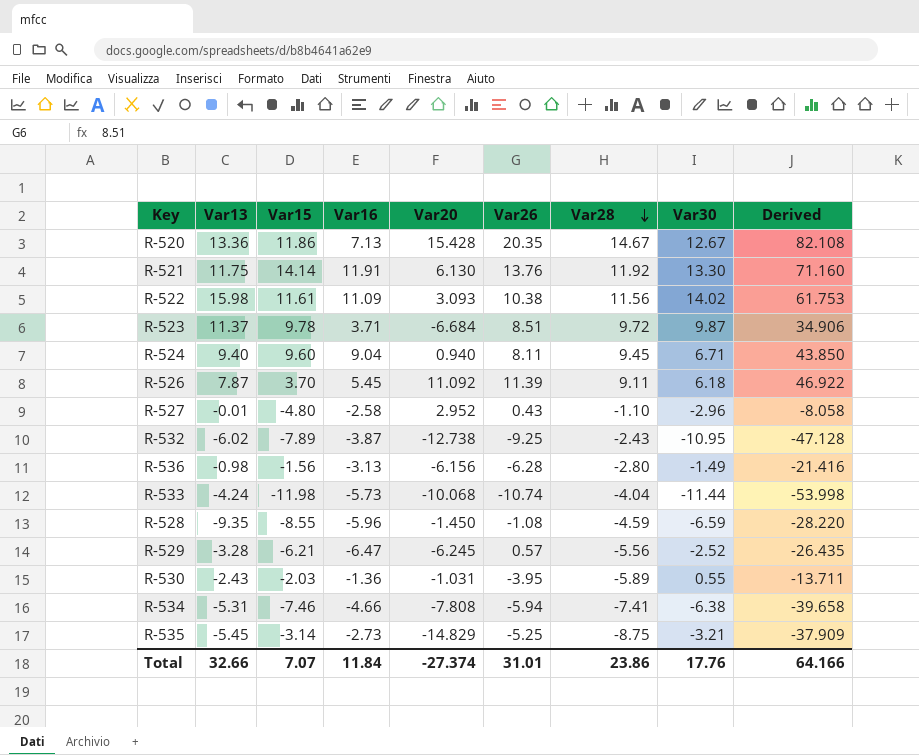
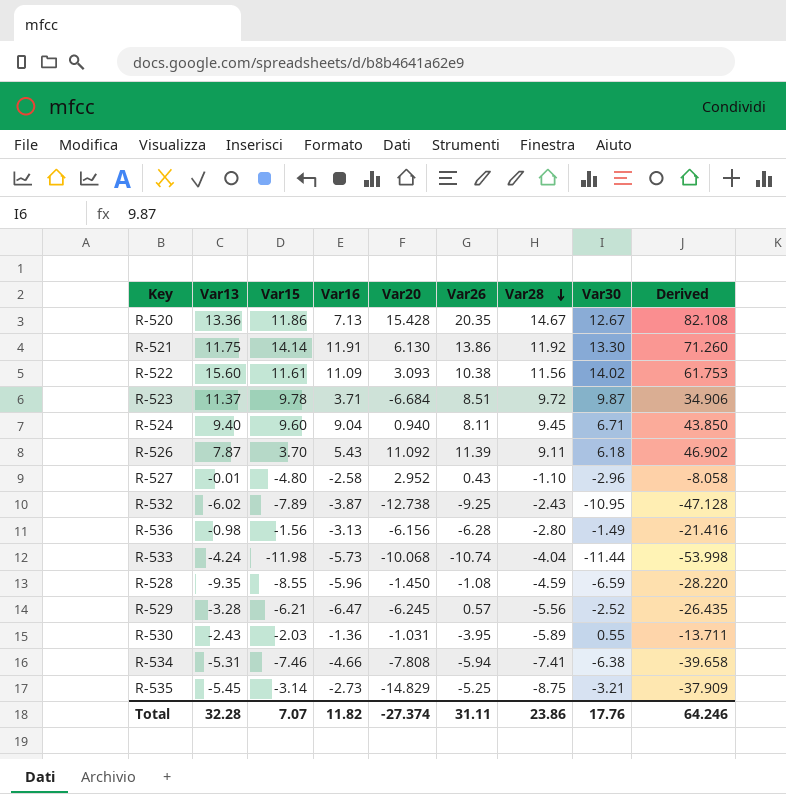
R-521 | Var26: 13.76 -> 13.86
R-521 | Derived: 71.160 -> 71.260
R-522 | Var13: 15.98 -> 15.60
R-526 | Var16: 5.45 -> 5.43
R-526 | Derived: 46.922 -> 46.902
Total | Var13: 32.66 -> 32.28
Total | Var16: 11.84 -> 11.82
Total | Var26: 31.01 -> 31.11
Total | Derived: 64.166 -> 64.246

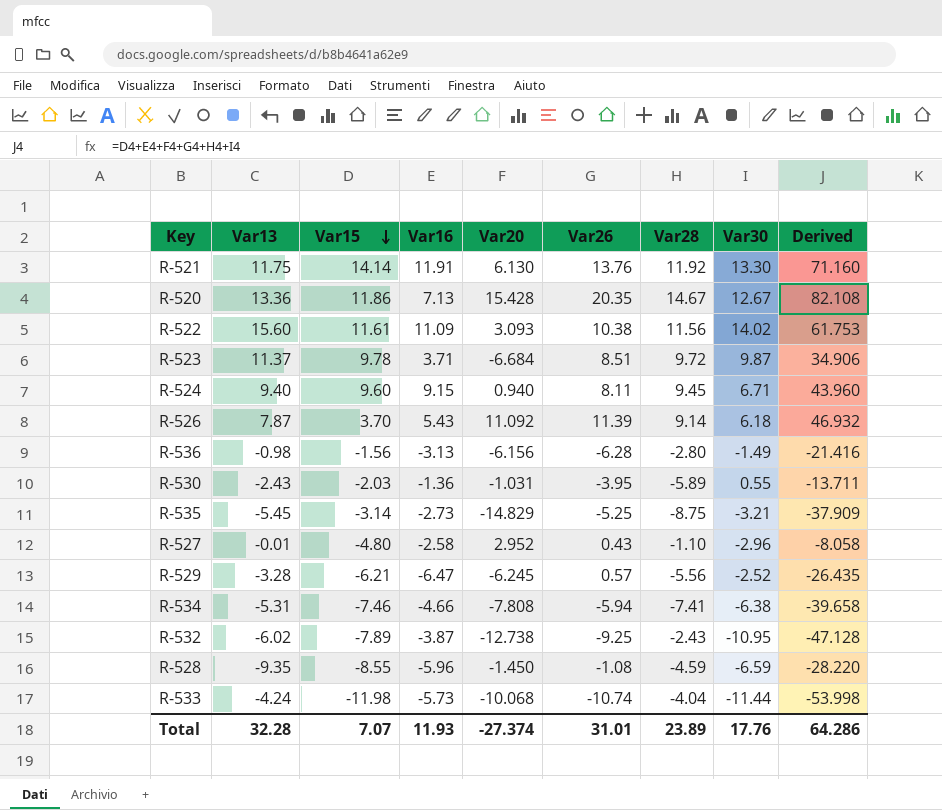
row order: Var28 descending -> Var15 descending
R-521 | Var26: 13.86 -> 13.76
R-521 | Derived: 71.260 -> 71.160
R-524 | Var16: 9.04 -> 9.15
R-524 | Derived: 43.850 -> 43.960
R-526 | Var28: 9.11 -> 9.14
R-526 | Derived: 46.902 -> 46.932
Total | Var16: 11.82 -> 11.93
Total | Var26: 31.11 -> 31.01
Total | Var28: 23.86 -> 23.89
Total | Derived: 64.246 -> 64.286

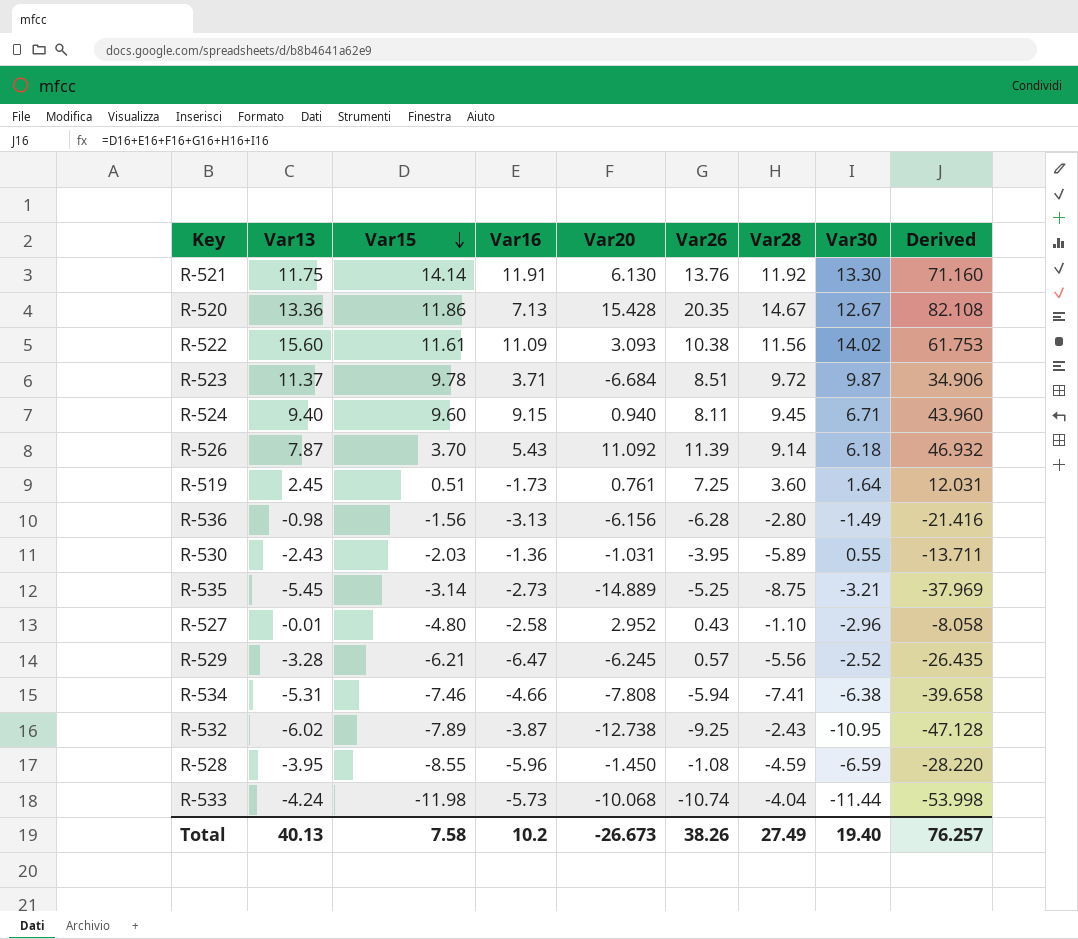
row R-519: none -> 2.45 | 0.51 | -1.73 | 0.761 | 7.25 | 3.60 | 1.64 | 12.031
R-535 | Var20: -14.829 -> -14.889
R-535 | Derived: -37.909 -> -37.969
R-528 | Var13: -9.35 -> -3.95
Total | Var13: 32.28 -> 40.13
Total | Var15: 7.07 -> 7.58
Total | Var16: 11.93 -> 10.2
Total | Var20: -27.374 -> -26.673
Total | Var26: 31.01 -> 38.26
Total | Var28: 23.89 -> 27.49
Total | Var30: 17.76 -> 19.40
Total | Derived: 64.286 -> 76.257

